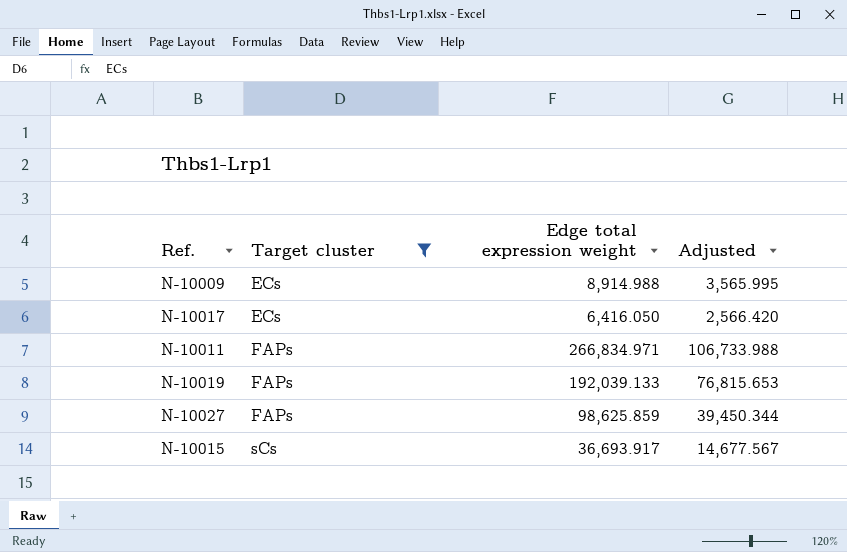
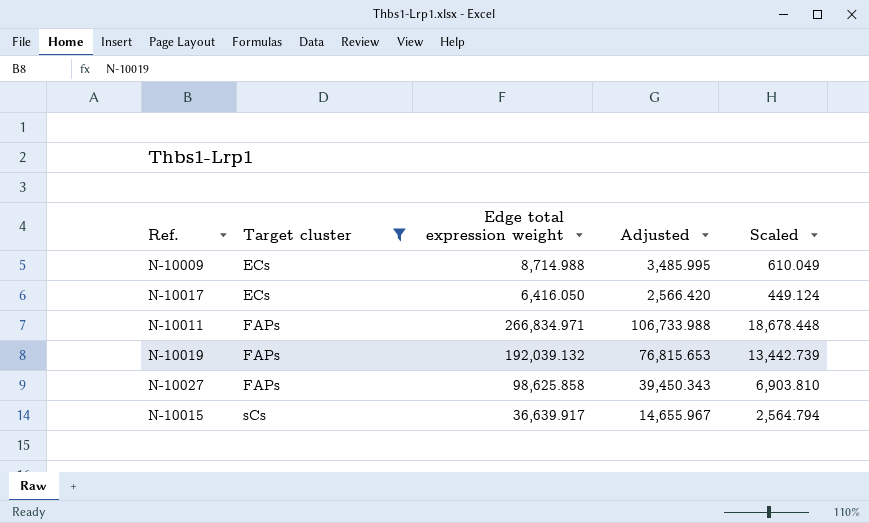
column Scaled | formula: none -> [Edge total expression weight] * 0.07
N-10009 | Edge total expression weight: 8,914.988 -> 8,714.988
N-10009 | Adjusted: 3,565.995 -> 3,485.995
N-10019 | Edge total expression weight: 192,039.133 -> 192,039.132
N-10027 | Edge total expression weight: 98,625.859 -> 98,625.858
N-10027 | Adjusted: 39,450.344 -> 39,450.343
N-10015 | Edge total expression weight: 36,693.917 -> 36,639.917
N-10015 | Adjusted: 14,677.567 -> 14,655.967

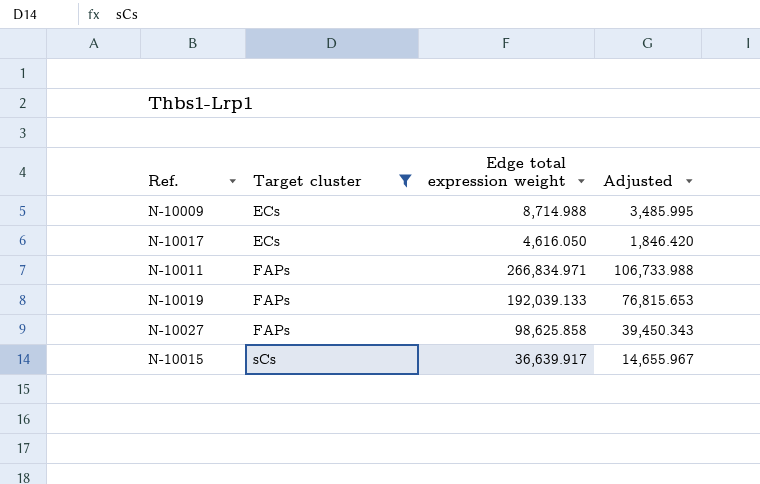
column Scaled | formula: [Edge total expression weight] * 0.07 -> none
N-10017 | Edge total expression weight: 6,416.050 -> 4,616.050
N-10017 | Adjusted: 2,566.420 -> 1,846.420
N-10019 | Edge total expression weight: 192,039.132 -> 192,039.133

